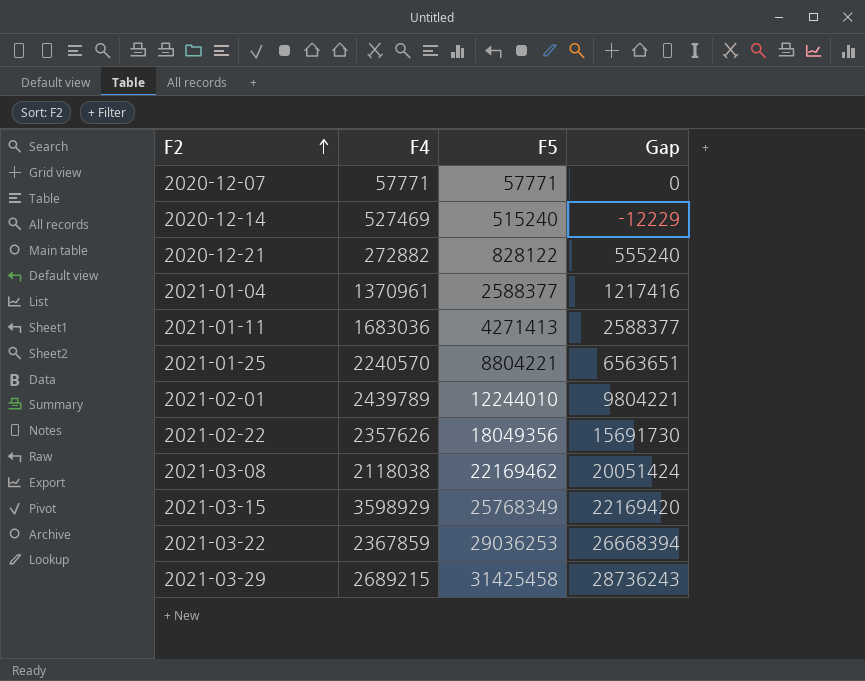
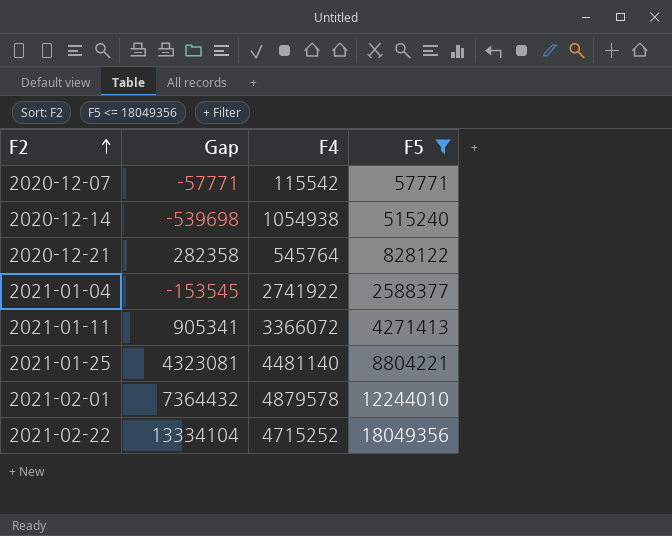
filter: none -> F5 <= 18049356
column Gap | position: 4 -> 2
2020-12-07 | Gap: 0 -> -57771
2020-12-07 | F4: 57771 -> 115542
2020-12-14 | Gap: -12229 -> -539698
2020-12-14 | F4: 527469 -> 1054938
2020-12-21 | Gap: 555240 -> 282358
2020-12-21 | F4: 272882 -> 545764
2021-01-04 | Gap: 1217416 -> -153545
2021-01-04 | F4: 1370961 -> 2741922
2021-01-11 | Gap: 2588377 -> 905341
2021-01-11 | F4: 1683036 -> 3366072
2021-01-25 | Gap: 6563651 -> 4323081
2021-01-25 | F4: 2240570 -> 4481140
2021-02-01 | Gap: 9804221 -> 7364432
2021-02-01 | F4: 2439789 -> 4879578
2021-02-22 | Gap: 15691730 -> 13334104
2021-02-22 | F4: 2357626 -> 4715252

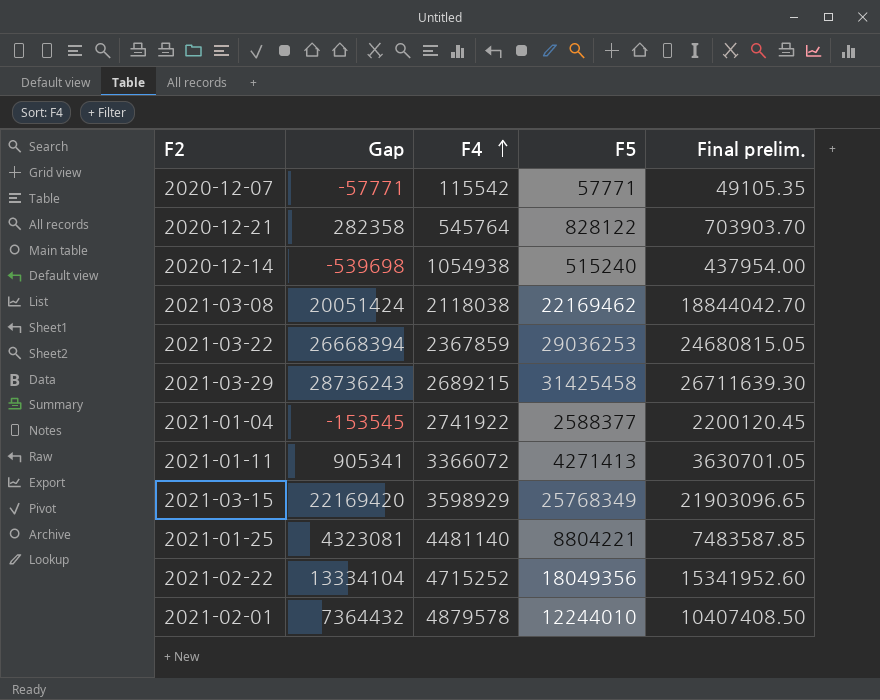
filter: F5 <= 18049356 -> none
row order: F2 ascending -> F4 ascending
column Final prelim. | formula: none -> [F5] * 0.85

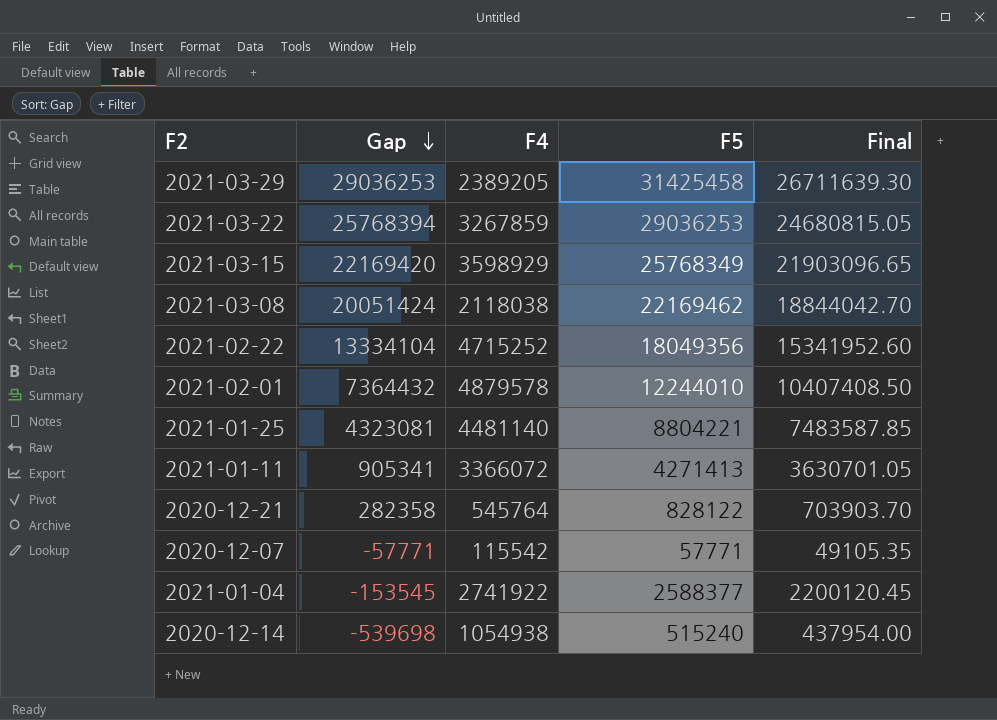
row order: F4 ascending -> Gap descending
column name: Final prelim. -> Final
2021-03-29 | Gap: 28736243 -> 29036253
2021-03-29 | F4: 2689215 -> 2389205
2021-03-22 | Gap: 26668394 -> 25768394
2021-03-22 | F4: 2367859 -> 3267859

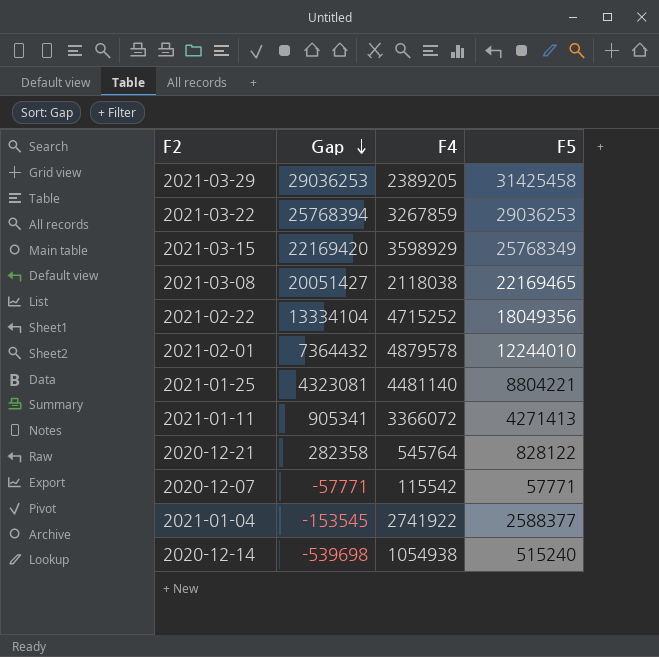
column Final | formula: [F5] * 0.85 -> none
2021-03-08 | Gap: 20051424 -> 20051427
2021-03-08 | F5: 22169462 -> 22169465

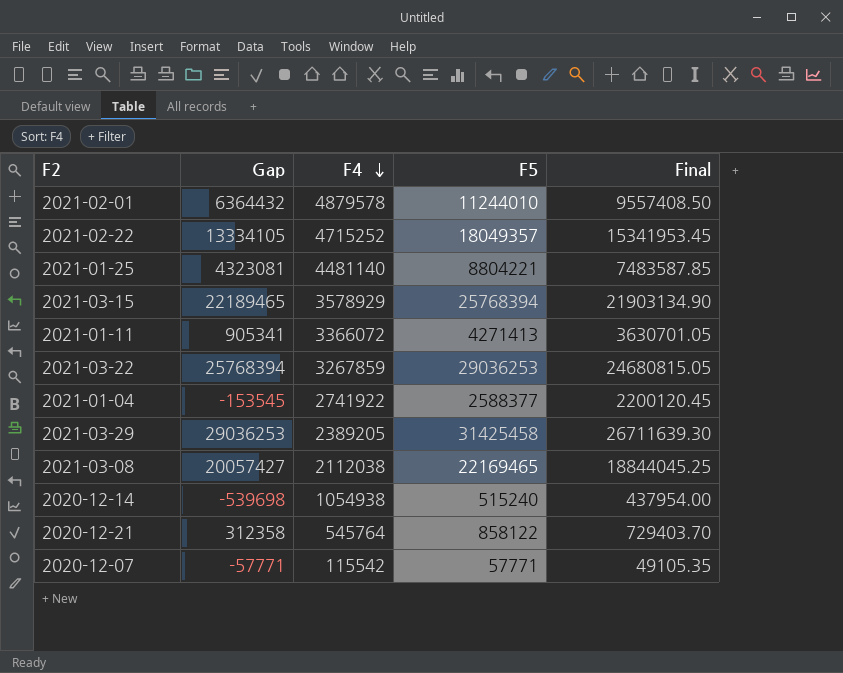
row order: Gap descending -> F4 descending
column Final | formula: none -> [F5] * 0.85
2021-02-01 | Gap: 7364432 -> 6364432
2021-02-01 | F5: 12244010 -> 11244010
2021-02-22 | Gap: 13334104 -> 13334105
2021-02-22 | F5: 18049356 -> 18049357
2021-03-15 | Gap: 22169420 -> 22189465
2021-03-15 | F4: 3598929 -> 3578929
2021-03-15 | F5: 25768349 -> 25768394
2021-03-08 | Gap: 20051427 -> 20057427
2021-03-08 | F4: 2118038 -> 2112038
2020-12-21 | Gap: 282358 -> 312358
2020-12-21 | F5: 828122 -> 858122

